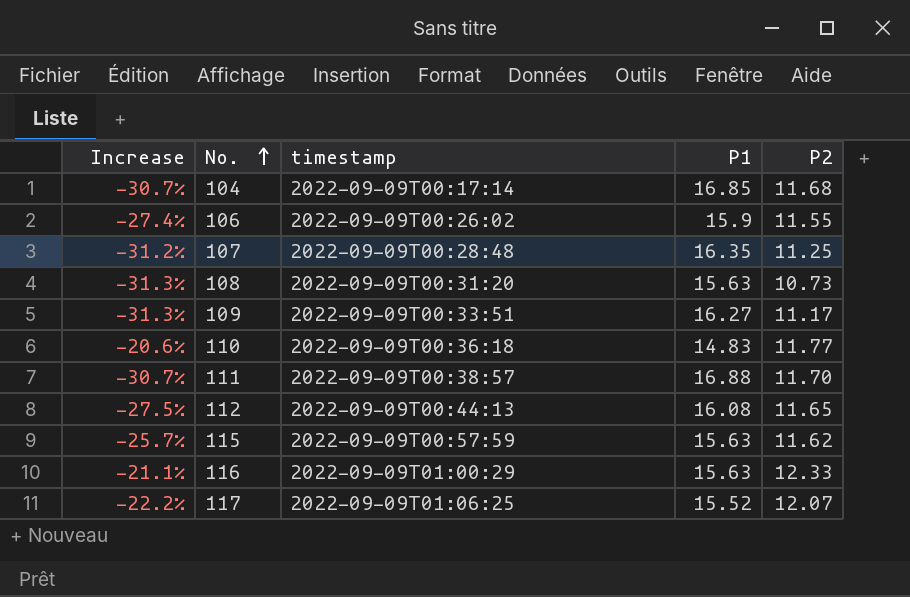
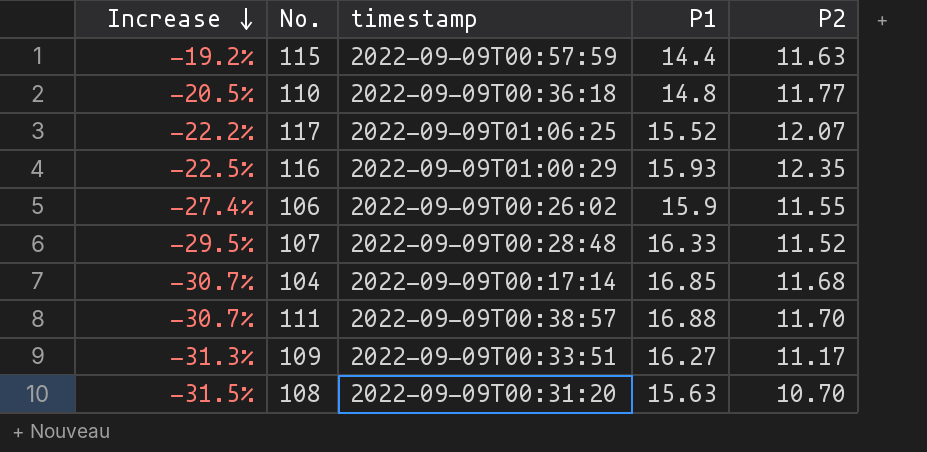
row order: No. ascending -> Increase descending
row 112: -27.5% | 2022-09-09T00:44:13 | 16.08 | 11.65 -> none
115 | Increase: -25.7% -> -19.2%
115 | P1: 15.63 -> 14.4
115 | P2: 11.62 -> 11.63
110 | Increase: -20.6% -> -20.5%
110 | P1: 14.83 -> 14.8
116 | Increase: -21.1% -> -22.5%
116 | P1: 15.63 -> 15.93
116 | P2: 12.33 -> 12.35
107 | Increase: -31.2% -> -29.5%
107 | P1: 16.35 -> 16.33
107 | P2: 11.25 -> 11.52
108 | Increase: -31.3% -> -31.5%
108 | P2: 10.73 -> 10.70

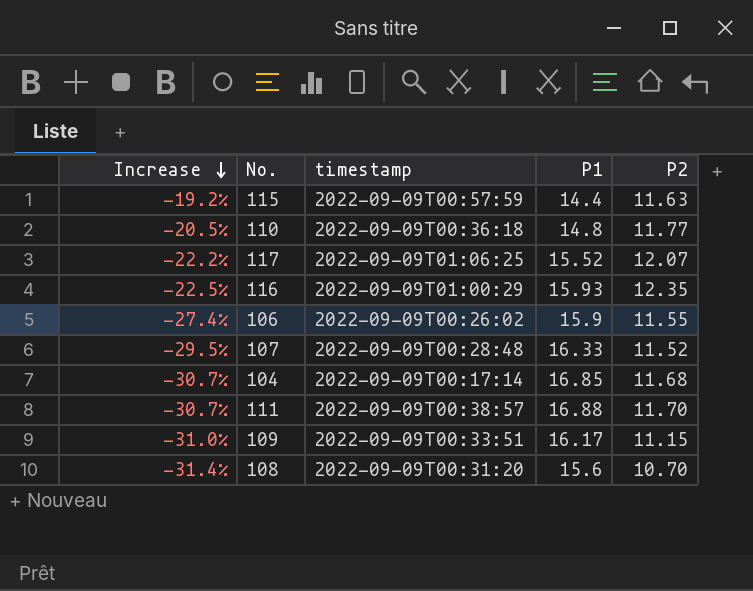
109 | Increase: -31.3% -> -31.0%
109 | P1: 16.27 -> 16.17
109 | P2: 11.17 -> 11.15
108 | Increase: -31.5% -> -31.4%
108 | P1: 15.63 -> 15.6

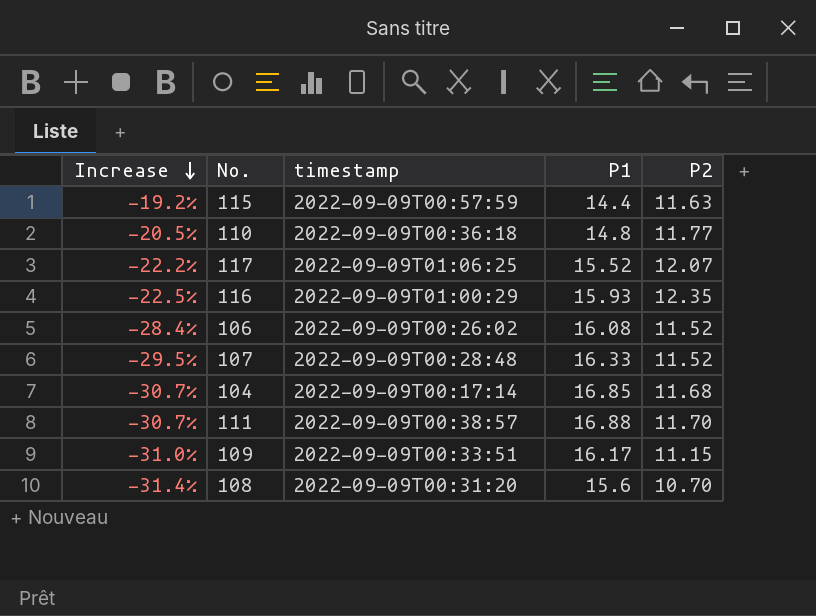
106 | Increase: -27.4% -> -28.4%
106 | P1: 15.9 -> 16.08
106 | P2: 11.55 -> 11.52

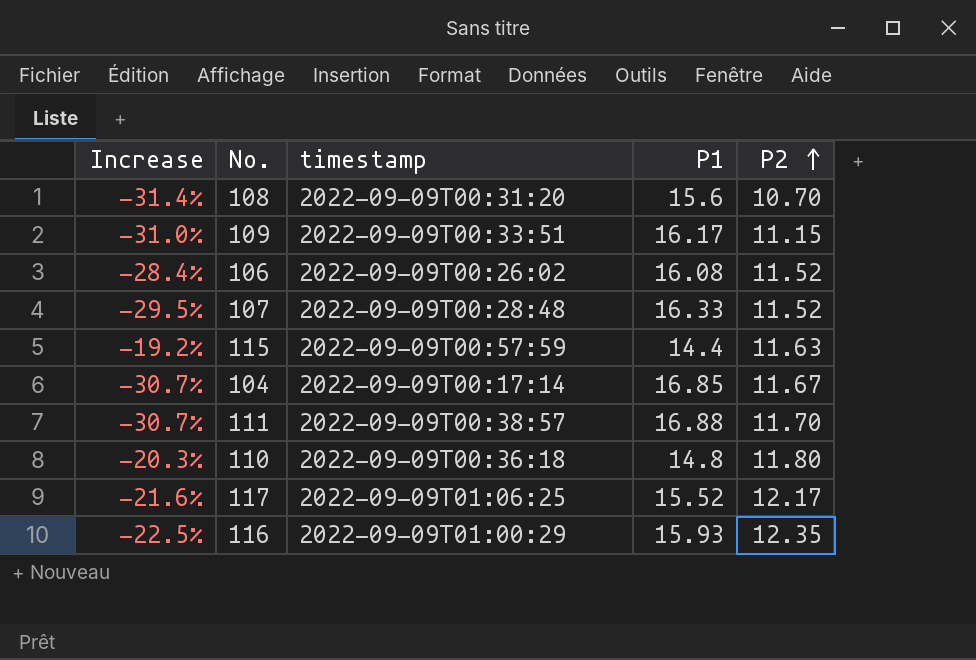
row order: Increase descending -> P2 ascending
104 | P2: 11.68 -> 11.67
110 | Increase: -20.5% -> -20.3%
110 | P2: 11.77 -> 11.80
117 | Increase: -22.2% -> -21.6%
117 | P2: 12.07 -> 12.17

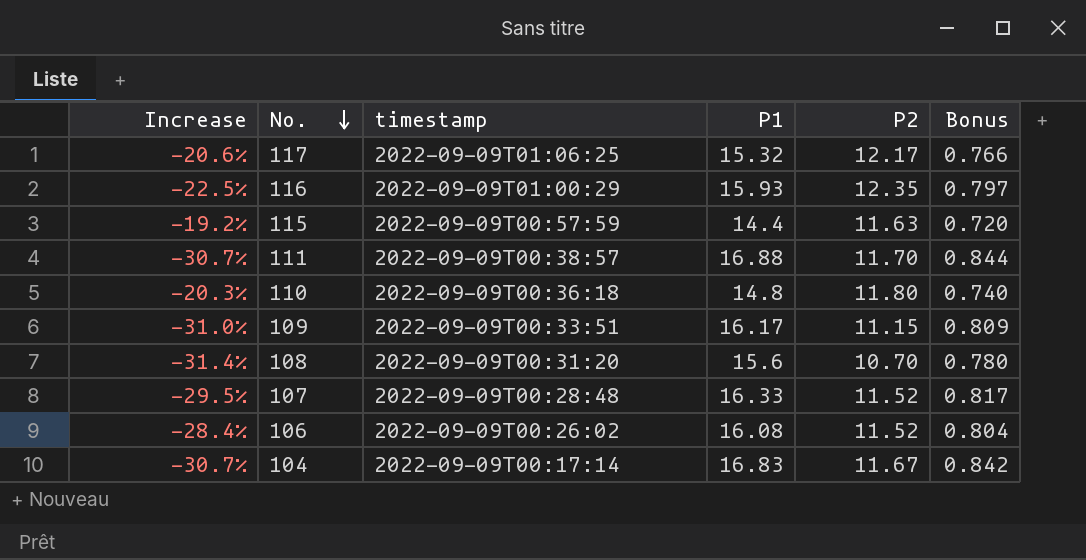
row order: P2 ascending -> No. descending
column Bonus | formula: none -> [P1] * 0.05
117 | Increase: -21.6% -> -20.6%
117 | P1: 15.52 -> 15.32
104 | P1: 16.85 -> 16.83

